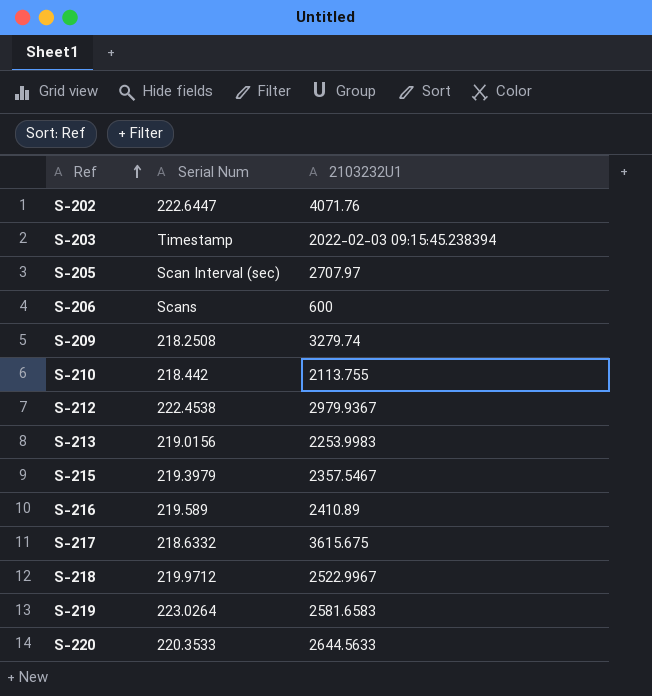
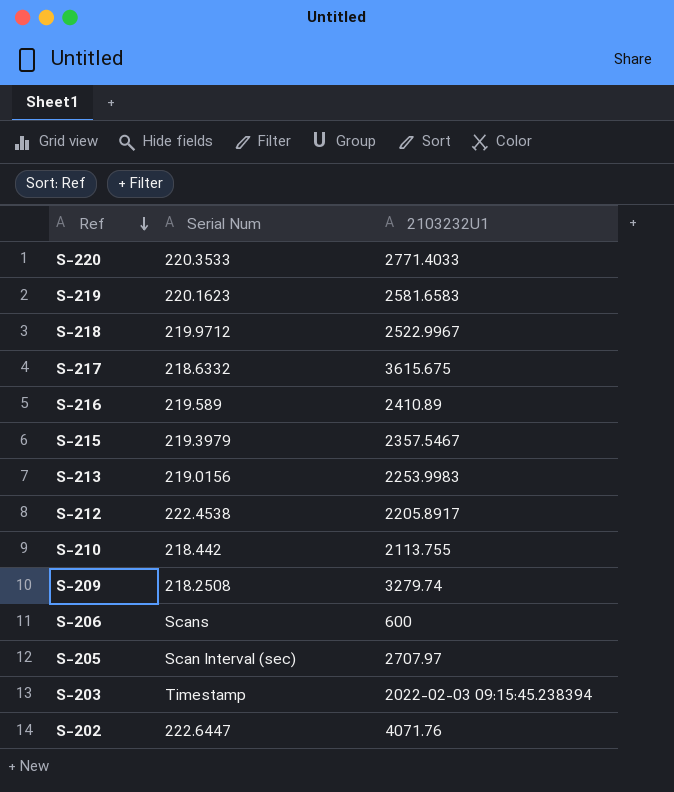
row order: Ref ascending -> Ref descending
S-220 | 2103232U1: 2644.5633 -> 2771.4033
S-219 | Serial Num: 223.0264 -> 220.1623
S-212 | 2103232U1: 2979.9367 -> 2205.8917

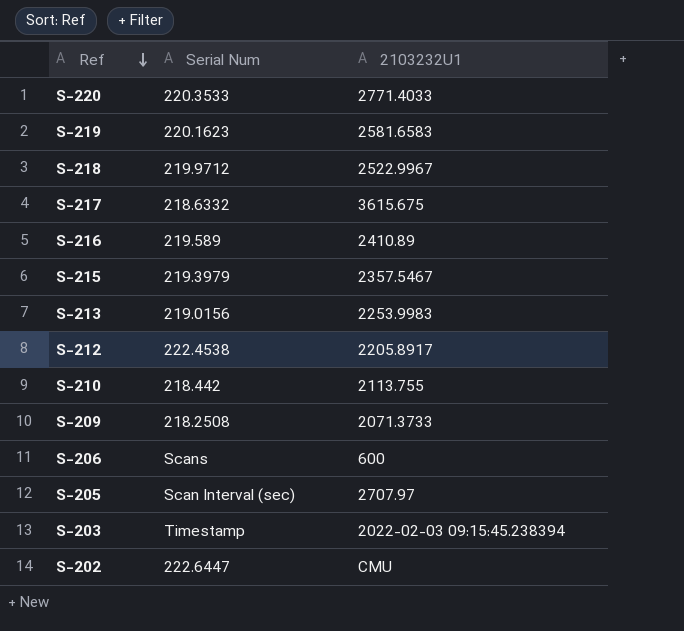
S-209 | 2103232U1: 3279.74 -> 2071.3733
S-202 | 2103232U1: 4071.76 -> CMU

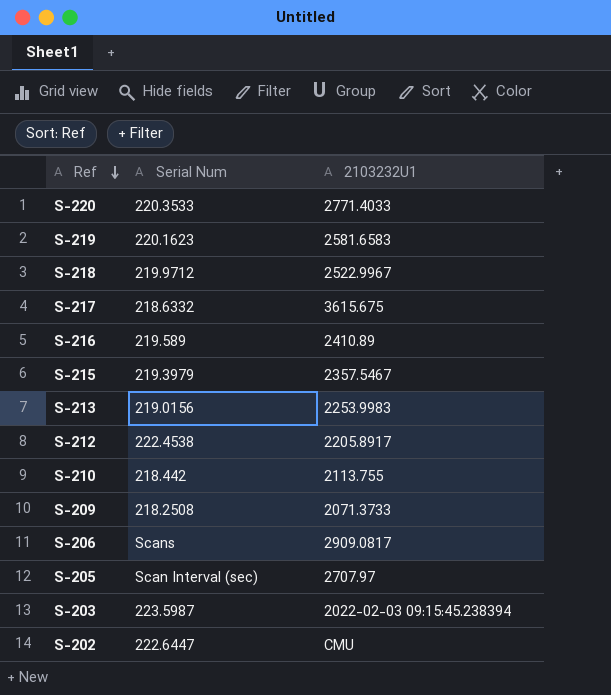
S-206 | 2103232U1: 600 -> 2909.0817
S-203 | Serial Num: Timestamp -> 223.5987

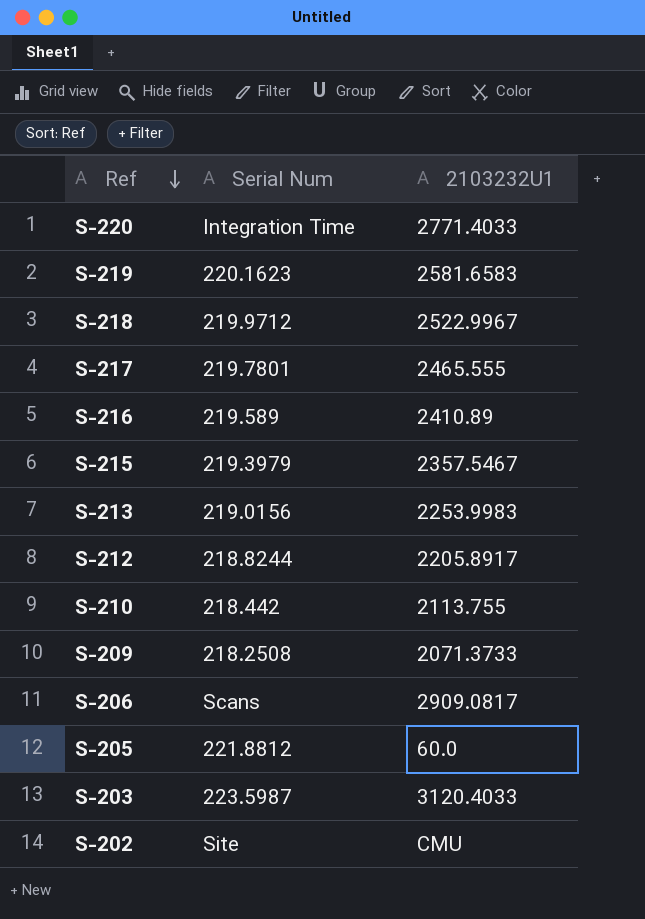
S-220 | Serial Num: 220.3533 -> Integration Time
S-217 | Serial Num: 218.6332 -> 219.7801
S-217 | 2103232U1: 3615.675 -> 2465.555
S-212 | Serial Num: 222.4538 -> 218.8244
S-205 | Serial Num: Scan Interval (sec) -> 221.8812
S-205 | 2103232U1: 2707.97 -> 60.0
S-203 | 2103232U1: 2022-02-03 09:15:45.238394 -> 3120.4033
S-202 | Serial Num: 222.6447 -> Site

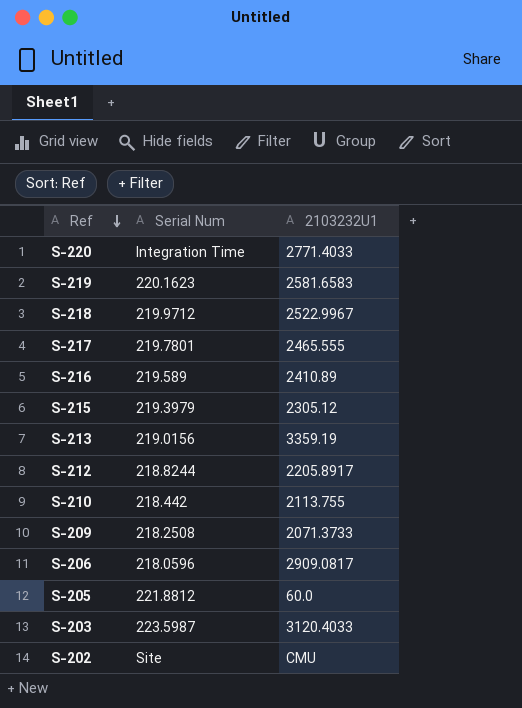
S-215 | 2103232U1: 2357.5467 -> 2305.12
S-213 | 2103232U1: 2253.9983 -> 3359.19
S-206 | Serial Num: Scans -> 218.0596

